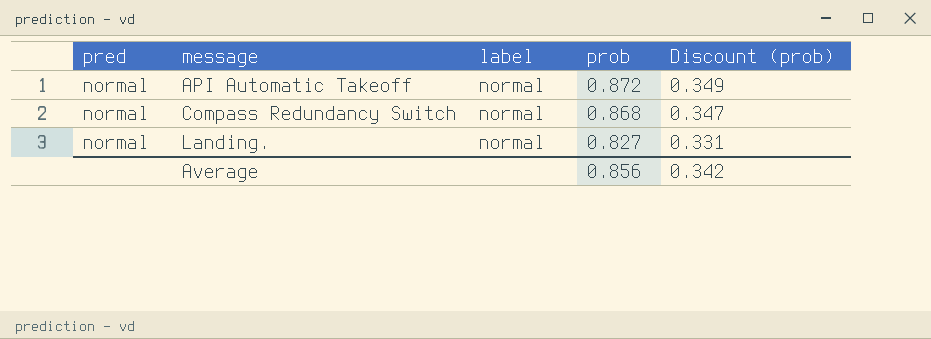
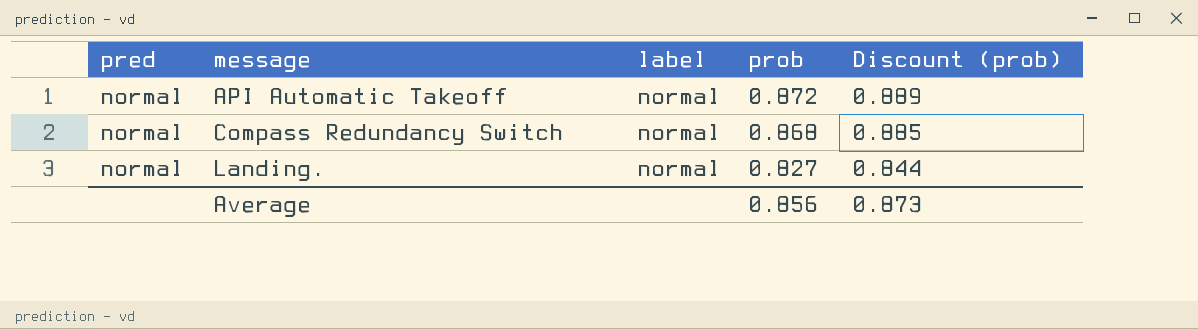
column Discount (prob) | formula: [prob] * 0.4 -> [prob] * 1.02
Average | Discount (prob): 0.342 -> 0.873

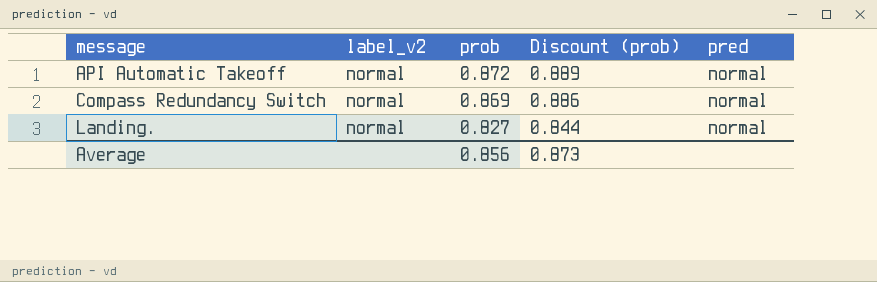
column name: label -> label_v2
column pred | position: 1 -> 5
Compass Redundancy Switch | prob: 0.868 -> 0.869
Compass Redundancy Switch | Discount (prob): 0.885 -> 0.886

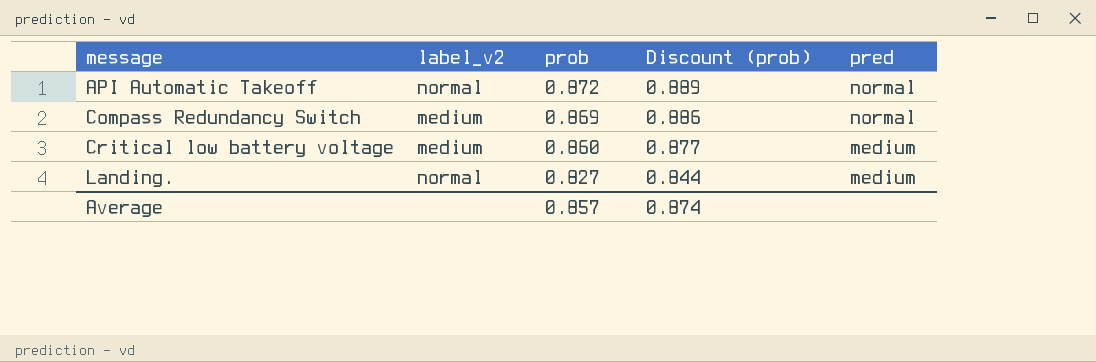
Compass Redundancy Switch | label_v2: normal -> medium
row Critical low battery voltage: none -> medium | 0.860 | 0.877 | medium
Landing. | pred: normal -> medium
Average | prob: 0.856 -> 0.857
Average | Discount (prob): 0.873 -> 0.874

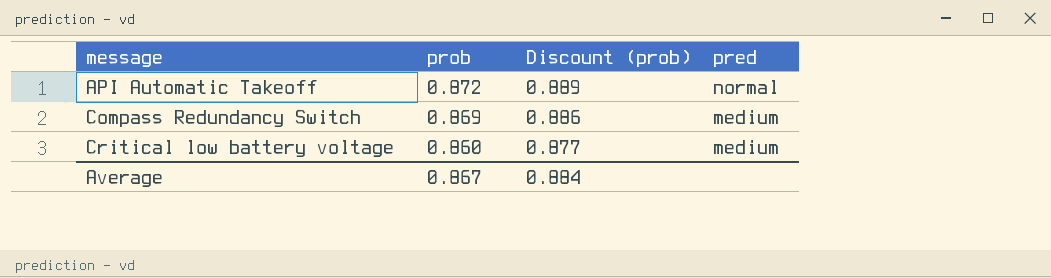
column label_v2 | position: 2 -> none
row Landing.: normal | 0.827 | 0.844 | medium -> none
Compass Redundancy Switch | pred: normal -> medium
Average | prob: 0.857 -> 0.867
Average | Discount (prob): 0.874 -> 0.884

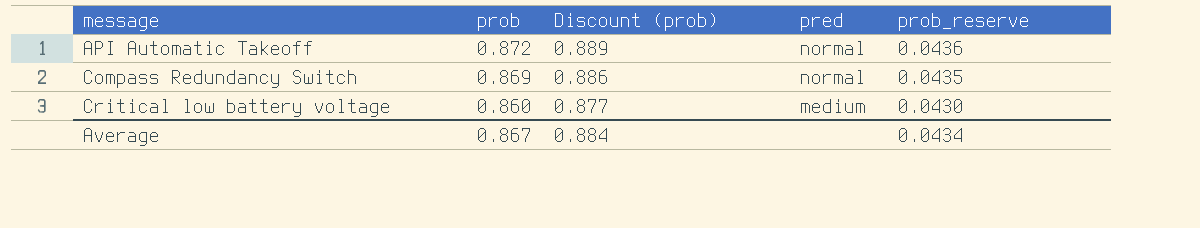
column prob_reserve | formula: none -> [prob] * 0.05
Compass Redundancy Switch | pred: medium -> normal

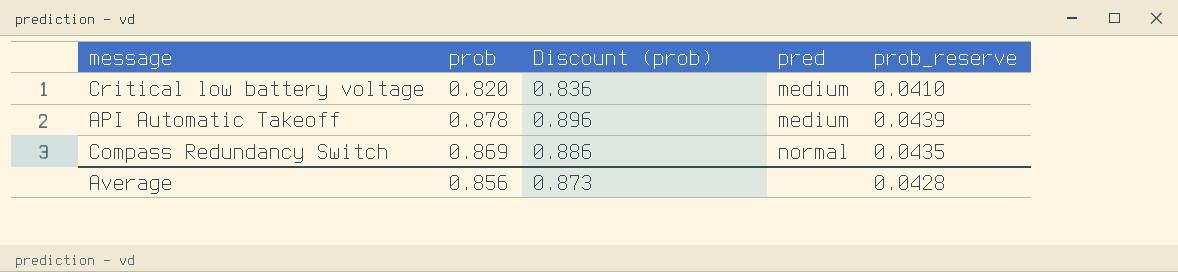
row order: message ascending -> pred ascending
Critical low battery voltage | prob: 0.860 -> 0.820
Critical low battery voltage | Discount (prob): 0.877 -> 0.836
Critical low battery voltage | prob_reserve: 0.0430 -> 0.0410
API Automatic Takeoff | prob: 0.872 -> 0.878
API Automatic Takeoff | Discount (prob): 0.889 -> 0.896
API Automatic Takeoff | pred: normal -> medium
API Automatic Takeoff | prob_reserve: 0.0436 -> 0.0439
Average | prob: 0.867 -> 0.856
Average | Discount (prob): 0.884 -> 0.873
Average | prob_reserve: 0.0434 -> 0.0428

